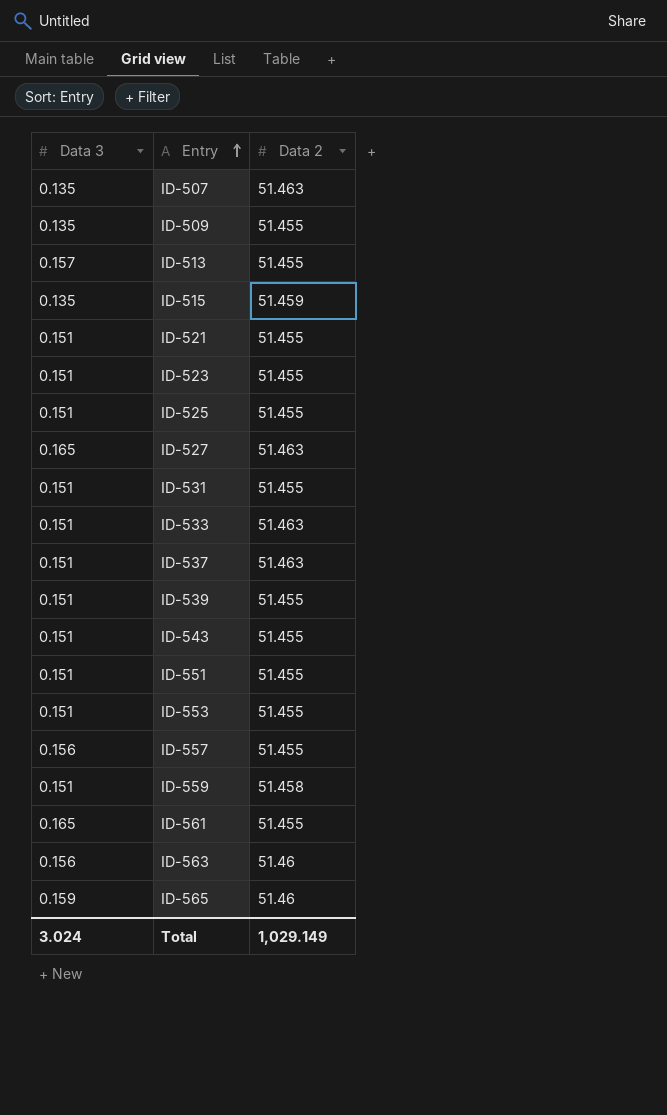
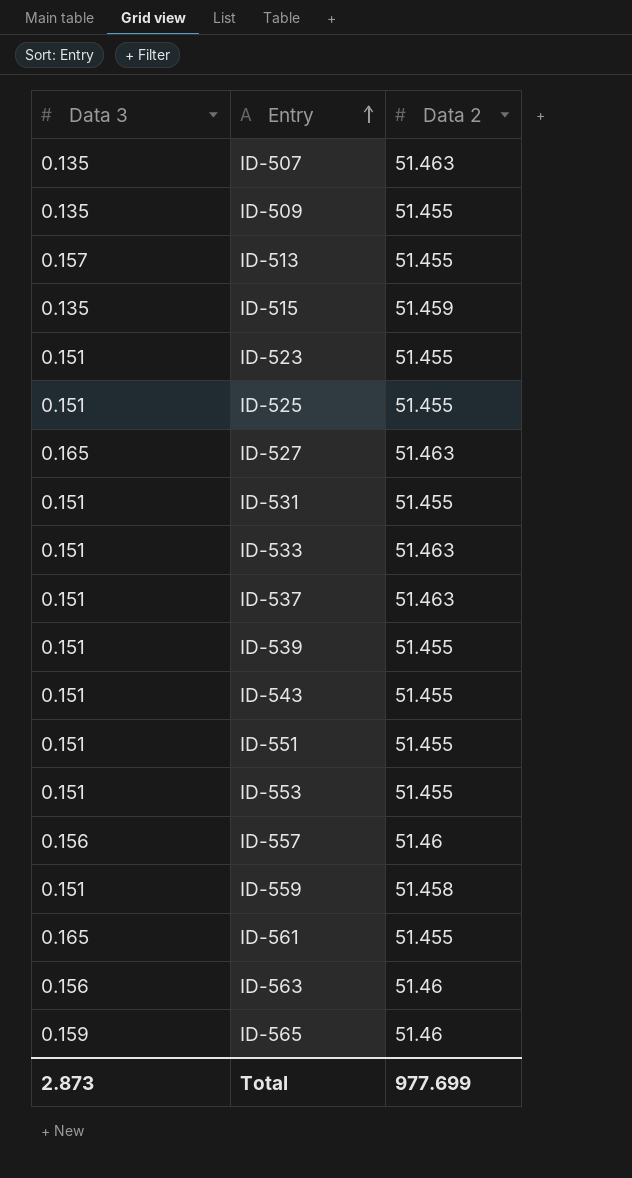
row ID-521: 0.151 | 51.455 -> none
ID-557 | Data 2: 51.455 -> 51.46
Total | Data 3: 3.024 -> 2.873
Total | Data 2: 1,029.149 -> 977.699

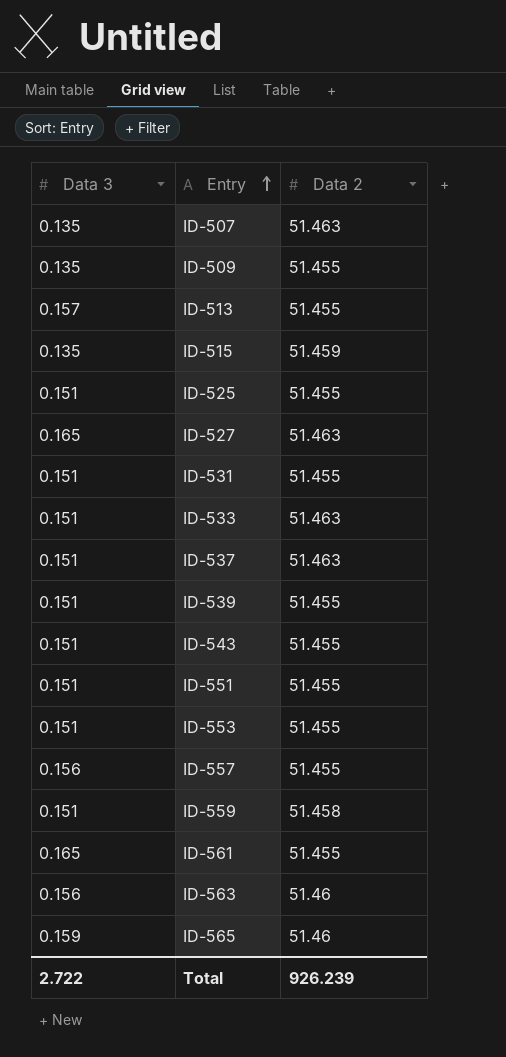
row ID-523: 0.151 | 51.455 -> none
ID-557 | Data 2: 51.46 -> 51.455
Total | Data 3: 2.873 -> 2.722
Total | Data 2: 977.699 -> 926.239

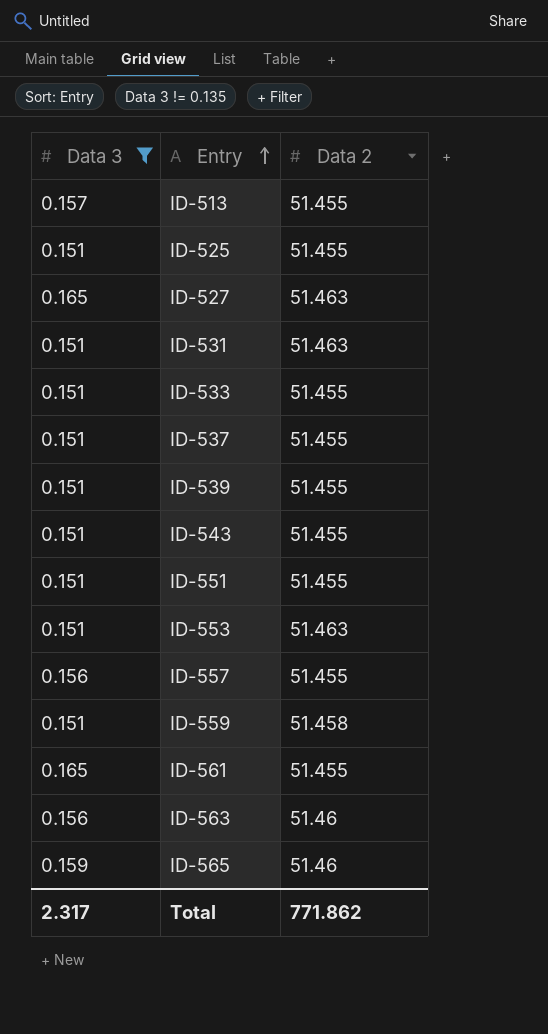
filter: none -> Data 3 != 0.135
ID-531 | Data 2: 51.455 -> 51.463
ID-533 | Data 2: 51.463 -> 51.455
ID-537 | Data 2: 51.463 -> 51.455
ID-553 | Data 2: 51.455 -> 51.463
Total | Data 3: 2.722 -> 2.317
Total | Data 2: 926.239 -> 771.862

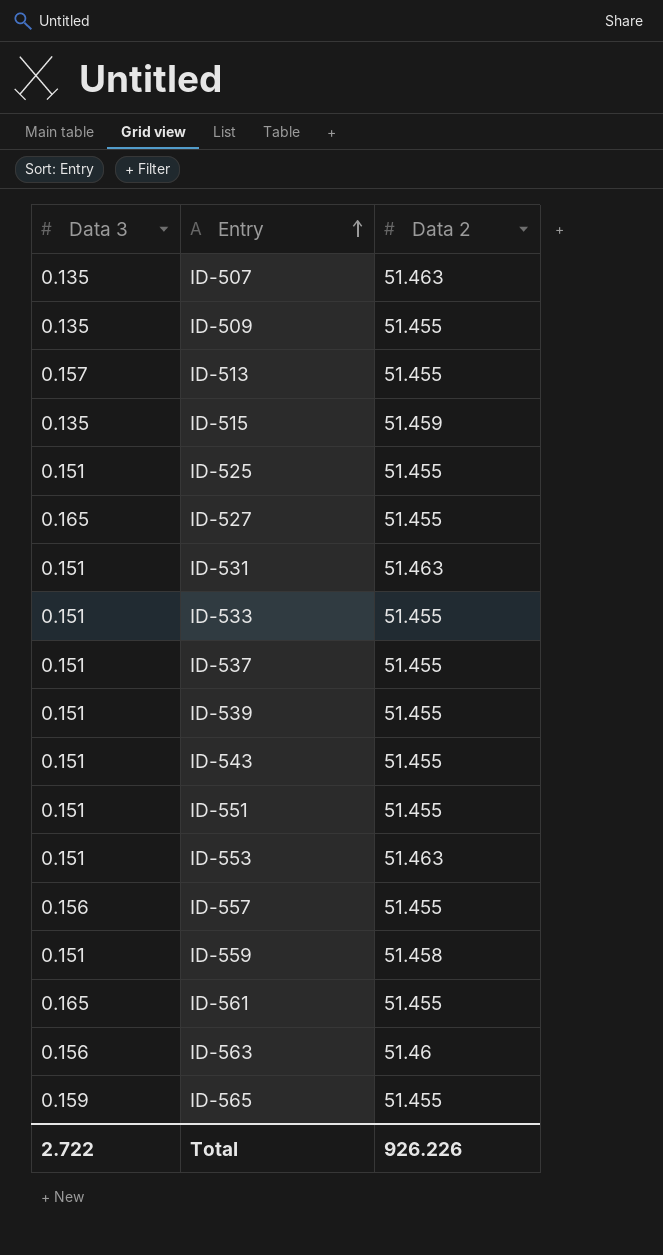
filter: Data 3 != 0.135 -> none
ID-527 | Data 2: 51.463 -> 51.455
ID-565 | Data 2: 51.46 -> 51.455
Total | Data 3: 2.317 -> 2.722
Total | Data 2: 771.862 -> 926.226

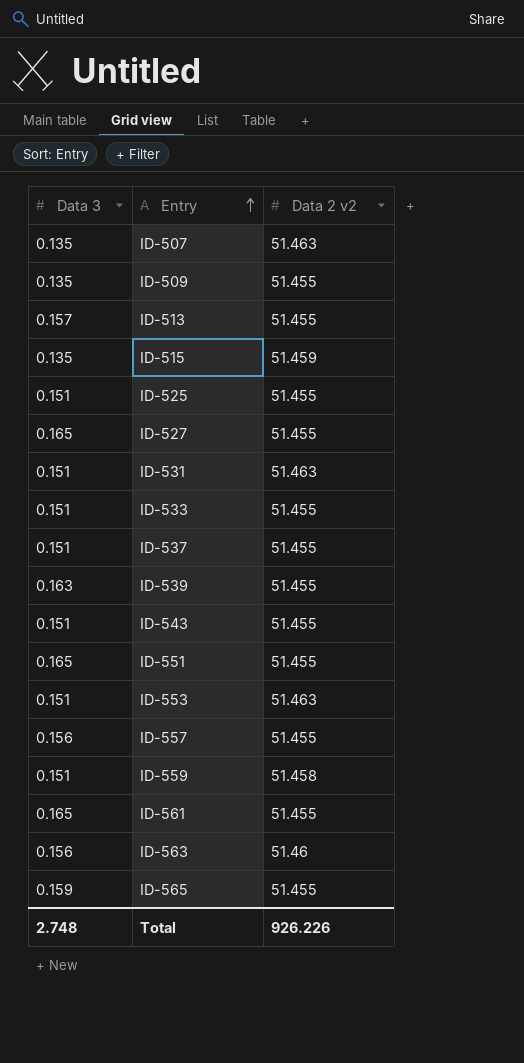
column name: Data 2 -> Data 2 v2
ID-539 | Data 3: 0.151 -> 0.163
ID-551 | Data 3: 0.151 -> 0.165
Total | Data 3: 2.722 -> 2.748

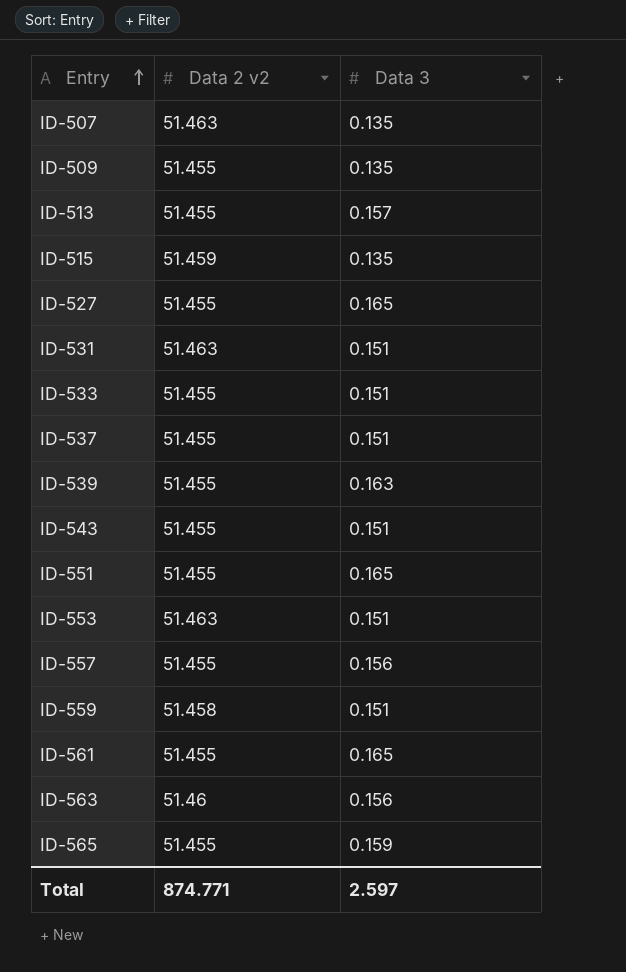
column Data 3 | position: 1 -> 3
row ID-525: 0.151 | 51.455 -> none
Total | Data 2 v2: 926.226 -> 874.771
Total | Data 3: 2.748 -> 2.597

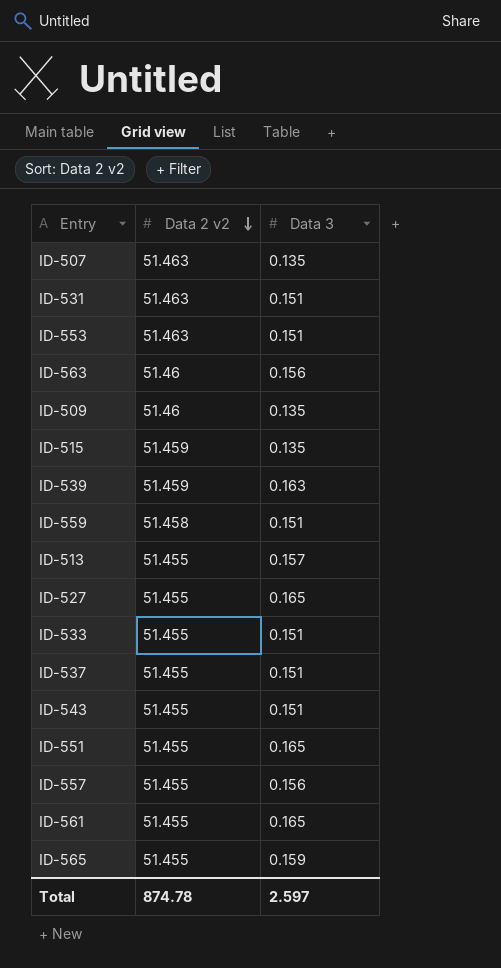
row order: Entry ascending -> Data 2 v2 descending
ID-509 | Data 2 v2: 51.455 -> 51.46
ID-539 | Data 2 v2: 51.455 -> 51.459
Total | Data 2 v2: 874.771 -> 874.78

